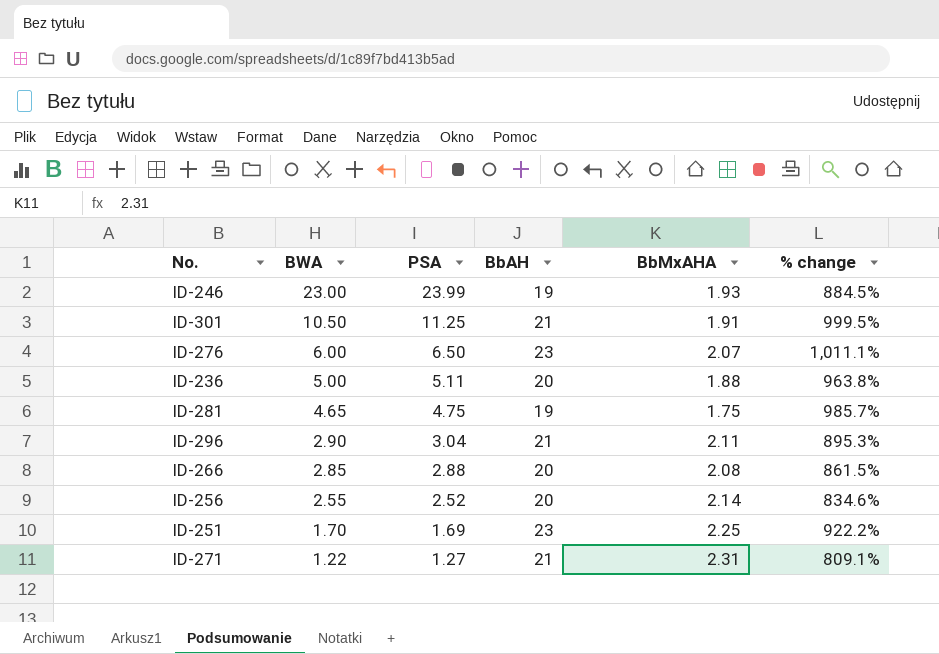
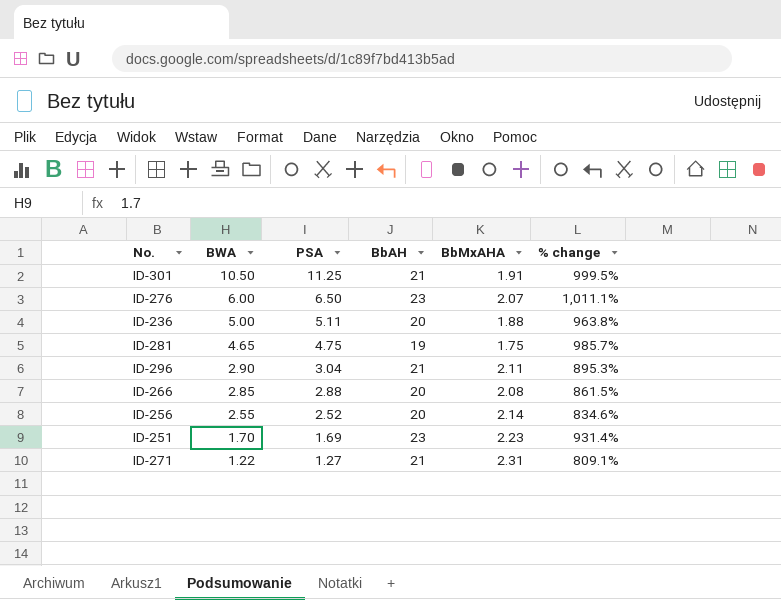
row ID-246: 23.00 | 23.99 | 19 | 1.93 | 884.5% -> none
ID-251 | BbMxAHA: 2.25 -> 2.23
ID-251 | % change: 922.2% -> 931.4%

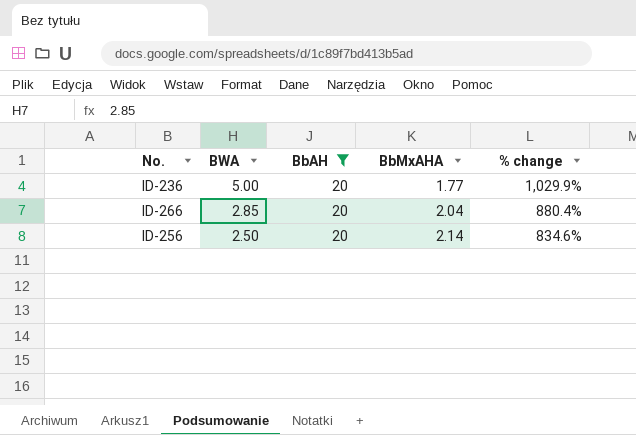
filter: none -> BbAH = 20
column PSA | position: 3 -> none
ID-236 | BbMxAHA: 1.88 -> 1.77
ID-236 | % change: 963.8% -> 1,029.9%
ID-266 | BbMxAHA: 2.08 -> 2.04
ID-266 | % change: 861.5% -> 880.4%
ID-256 | BWA: 2.55 -> 2.50

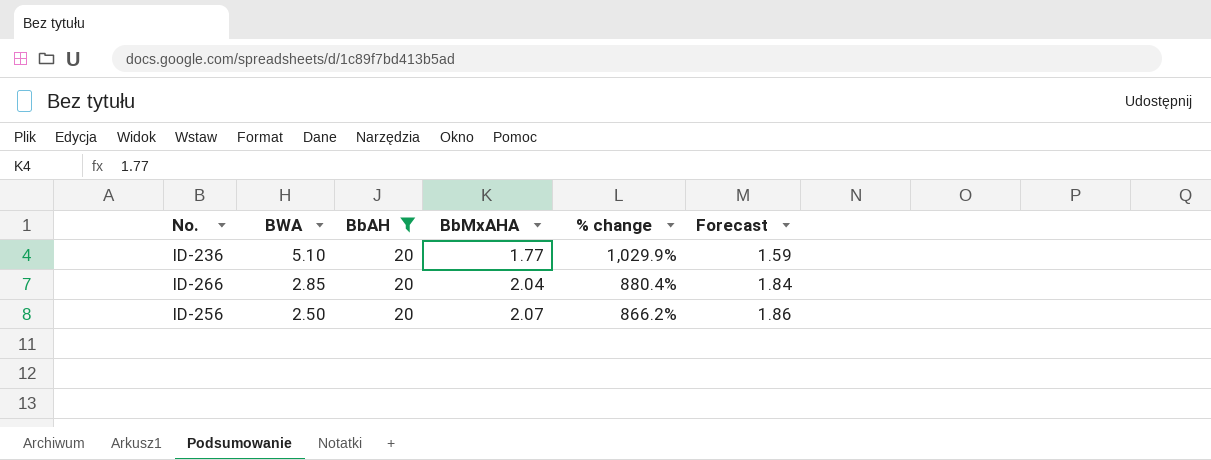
column Forecast | formula: none -> [BbMxAHA] * 0.9
ID-236 | BWA: 5.00 -> 5.10
ID-256 | BbMxAHA: 2.14 -> 2.07
ID-256 | % change: 834.6% -> 866.2%

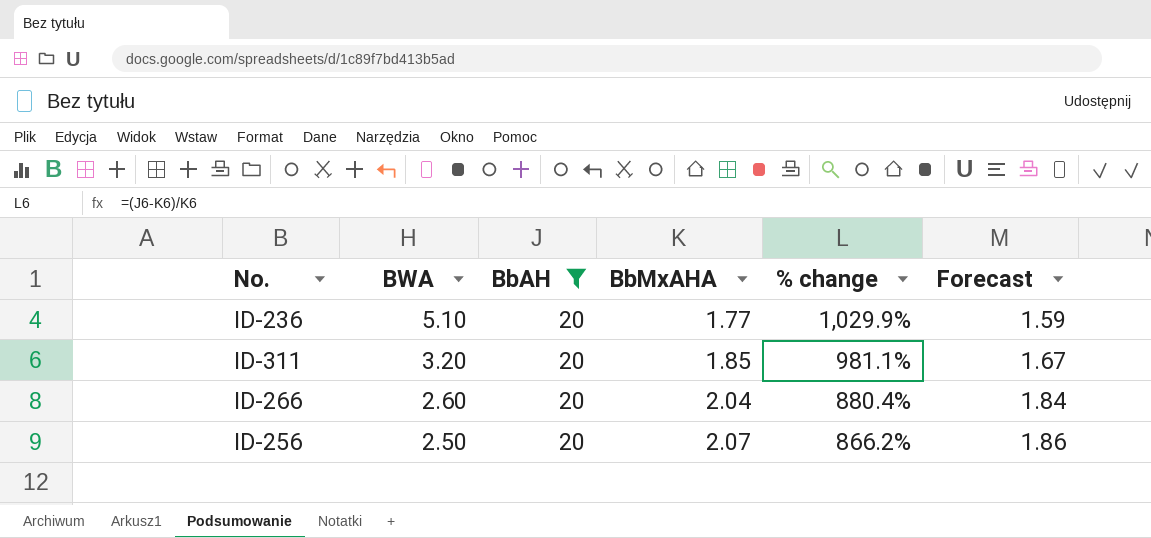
row ID-311: none -> 3.20 | 20 | 1.85 | 981.1% | 1.67
ID-266 | BWA: 2.85 -> 2.60

